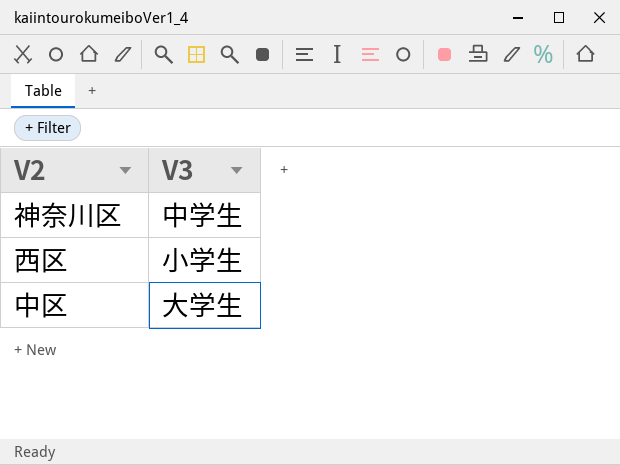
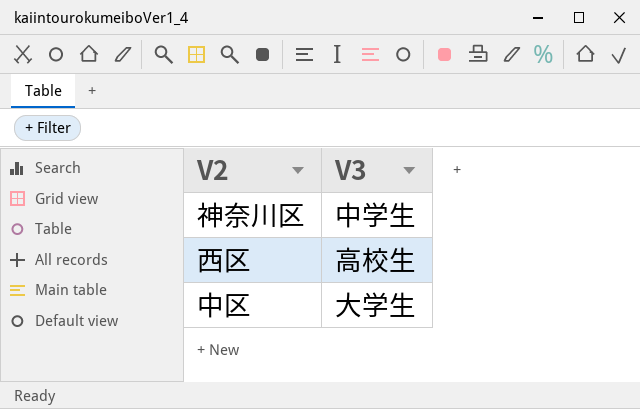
西区 | V3: 小学生 -> 高校生

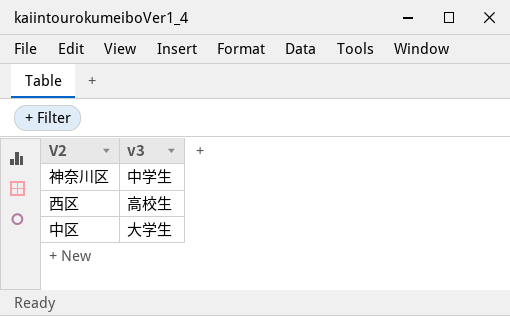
column name: V3 -> v3

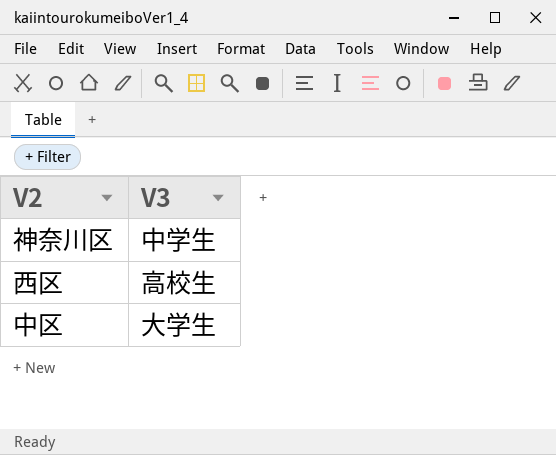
column name: v3 -> V3

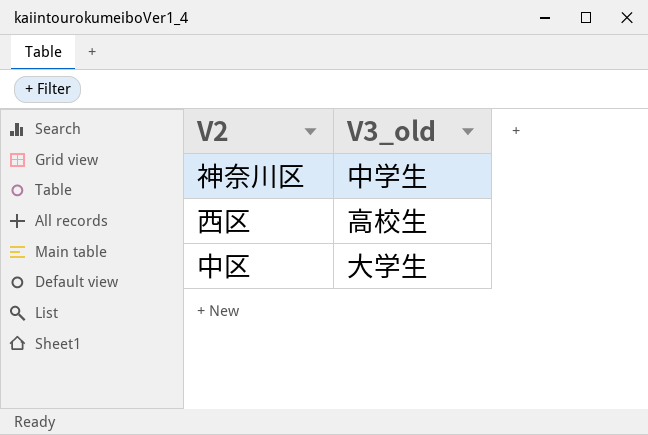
column name: V3 -> V3_old

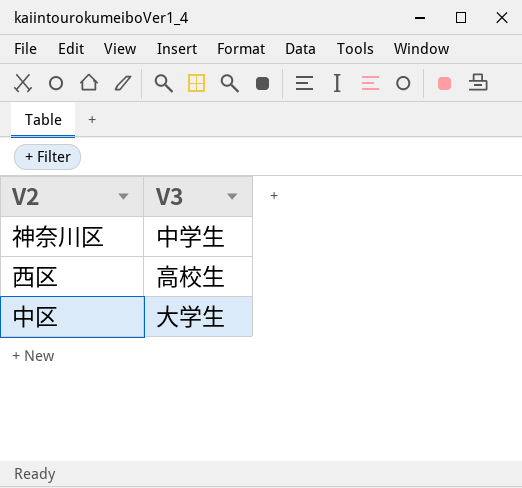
column name: V3_old -> V3

